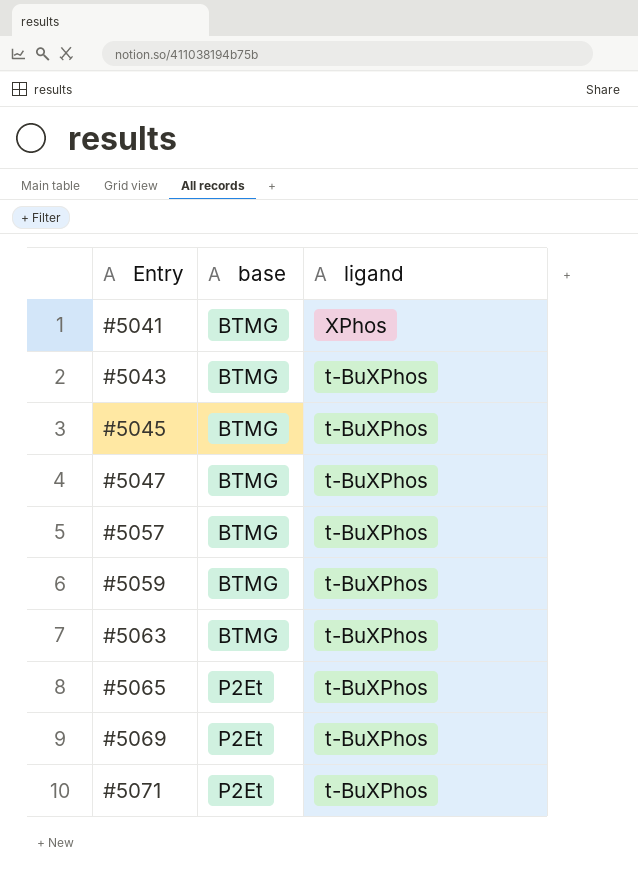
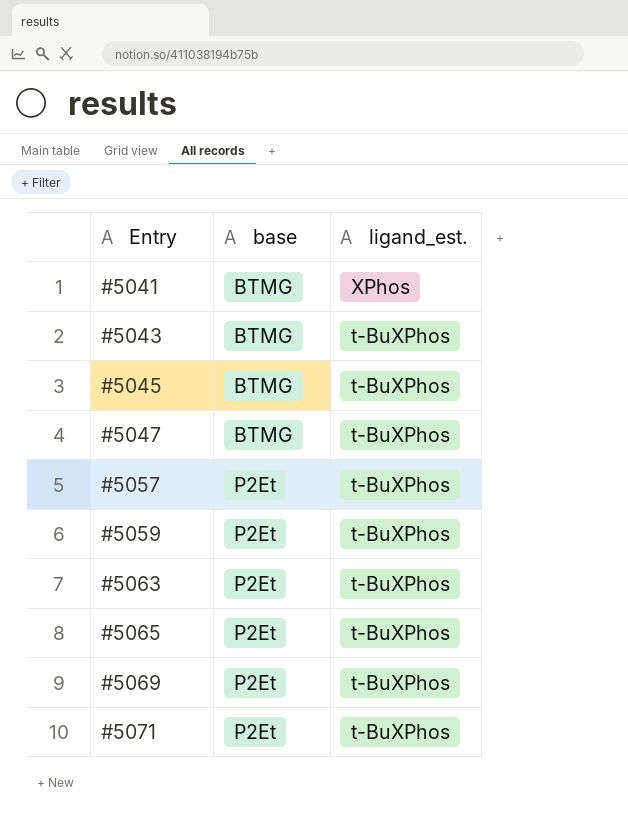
column name: ligand -> ligand_est.
#5057 | base: BTMG -> P2Et
#5059 | base: BTMG -> P2Et
#5063 | base: BTMG -> P2Et

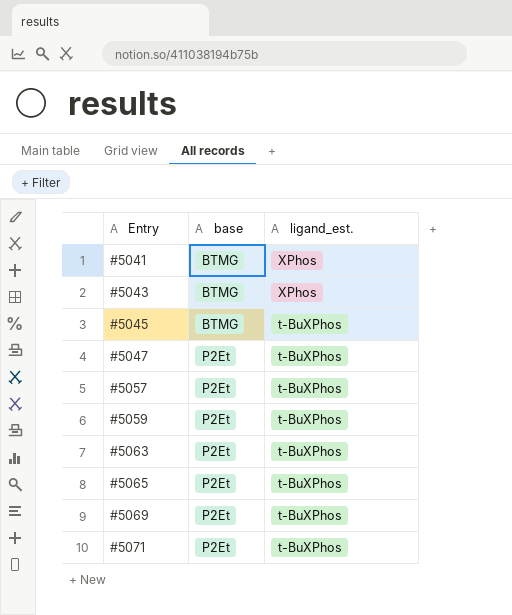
#5043 | ligand_est.: t-BuXPhos -> XPhos
#5047 | base: BTMG -> P2Et

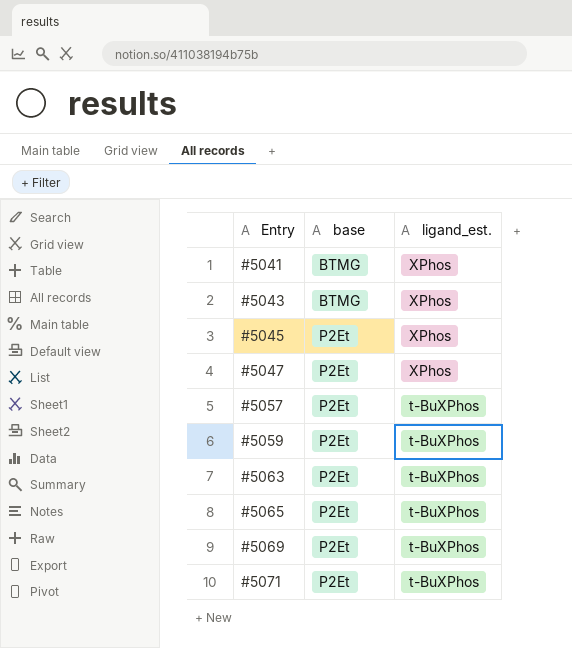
#5045 | base: BTMG -> P2Et
#5045 | ligand_est.: t-BuXPhos -> XPhos
#5047 | ligand_est.: t-BuXPhos -> XPhos

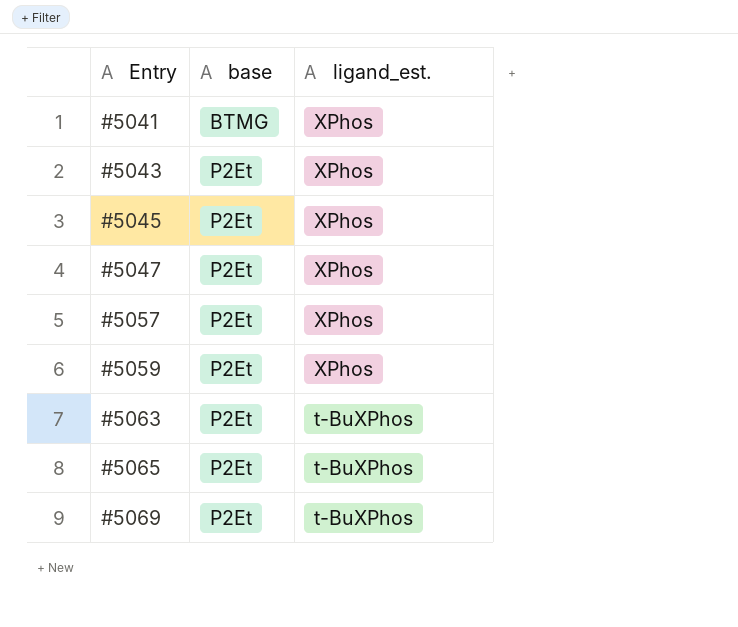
row #5071: P2Et | t-BuXPhos -> none
#5043 | base: BTMG -> P2Et
#5057 | ligand_est.: t-BuXPhos -> XPhos
#5059 | ligand_est.: t-BuXPhos -> XPhos

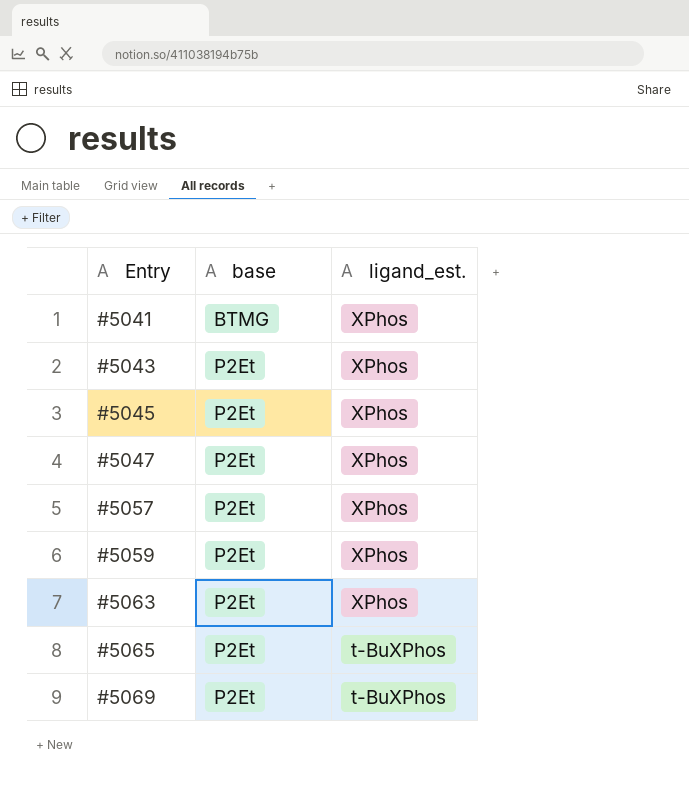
#5063 | ligand_est.: t-BuXPhos -> XPhos

